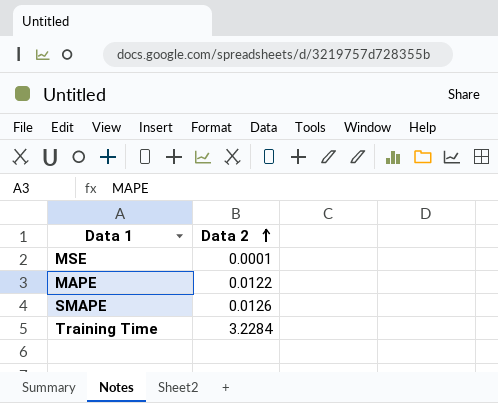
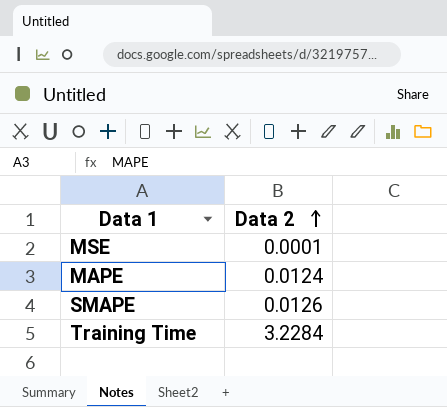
MAPE | Data 2: 0.0122 -> 0.0124

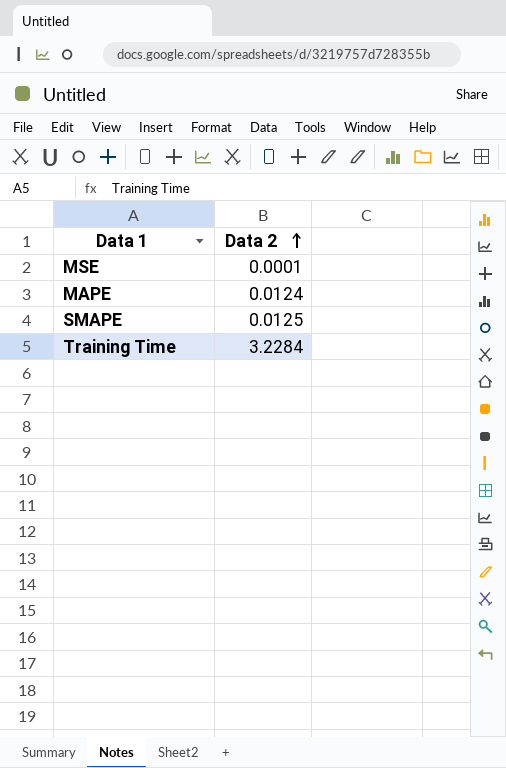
SMAPE | Data 2: 0.0126 -> 0.0125

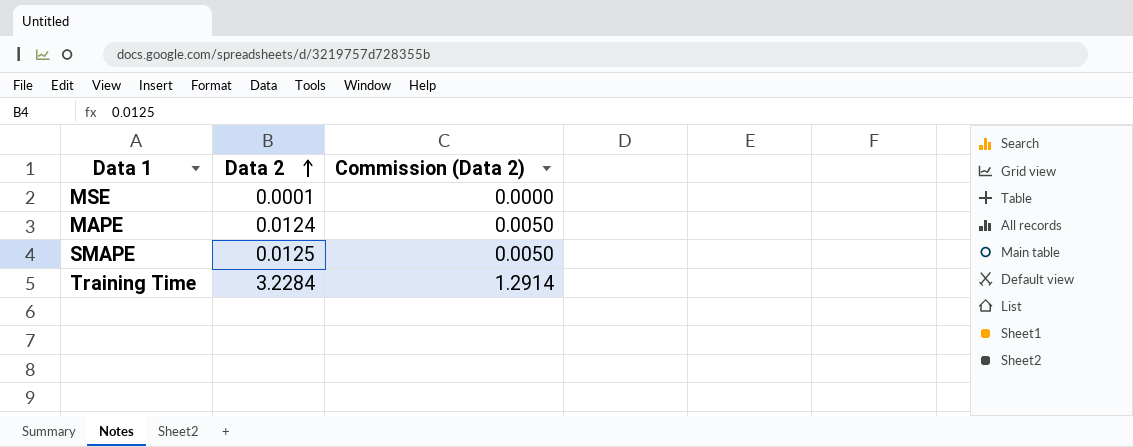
column Commission (Data 2) | formula: none -> [Data 2] * 0.4

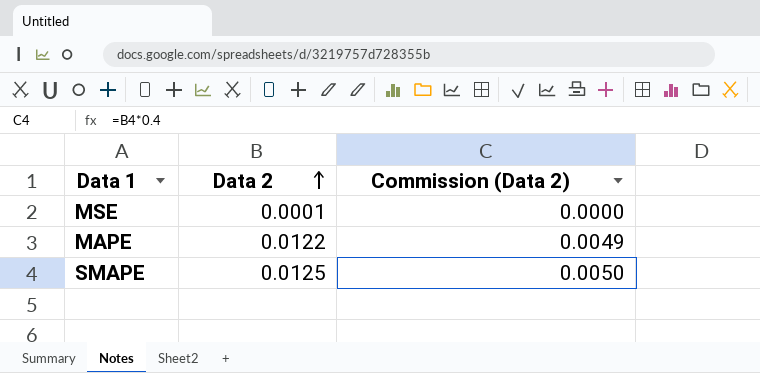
row Training Time: 3.2284 | 1.2914 -> none
MAPE | Data 2: 0.0124 -> 0.0122
MAPE | Commission (Data 2): 0.0050 -> 0.0049

